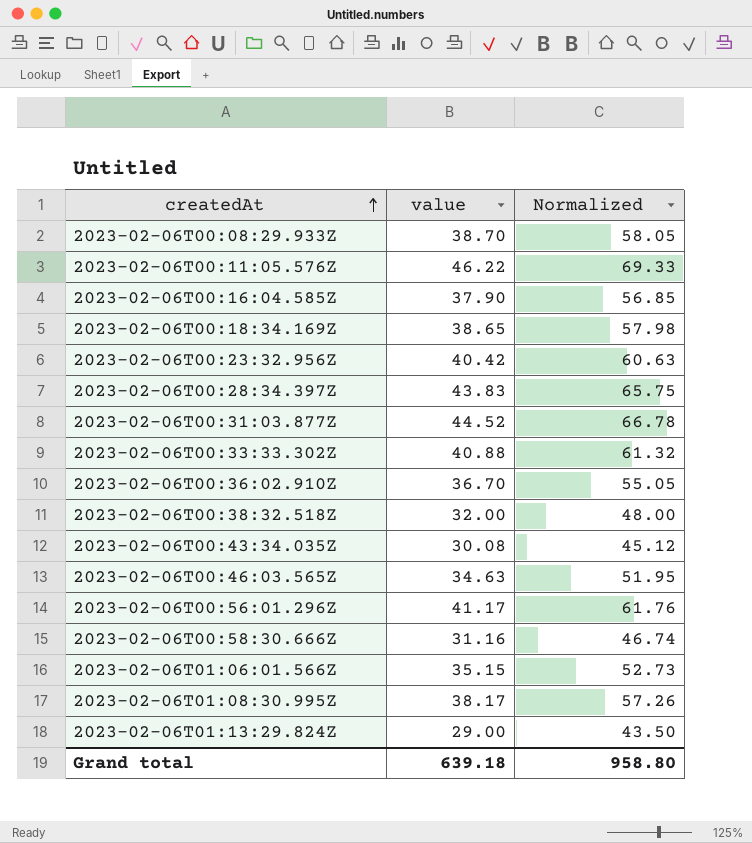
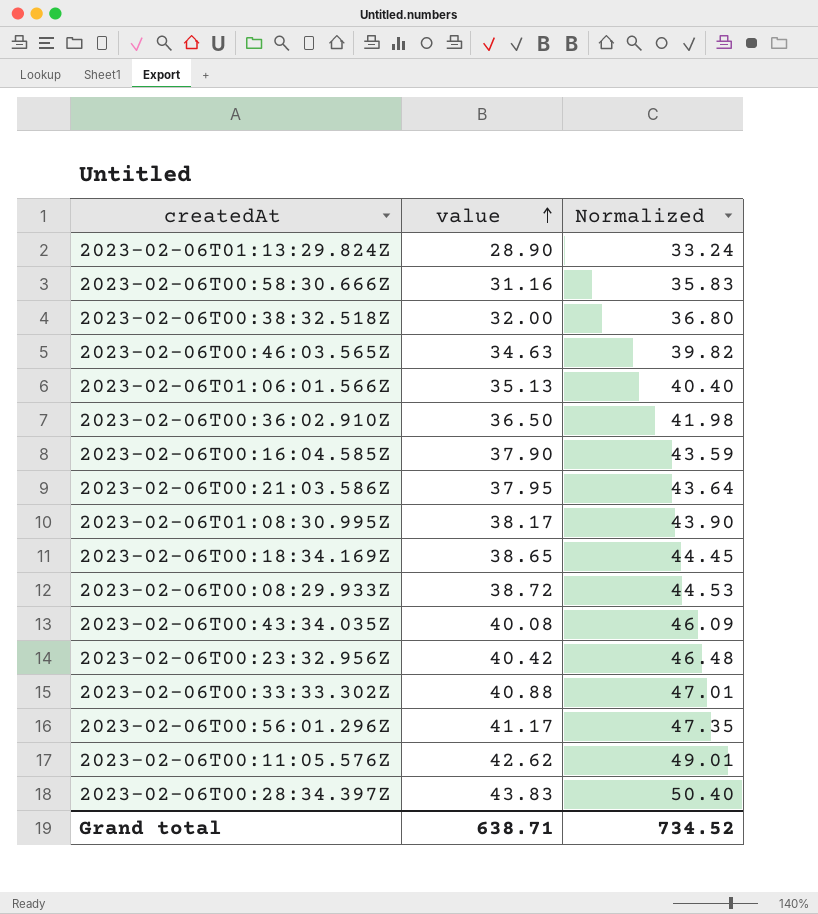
row order: createdAt ascending -> value ascending
column Normalized | formula: [value] * 1.5 -> [value] * 1.15
row 2023-02-06T00:31:03.877Z: 44.52 | 66.78 -> none
2023-02-06T01:13:29.824Z | value: 29.00 -> 28.90
2023-02-06T01:06:01.566Z | value: 35.15 -> 35.13
2023-02-06T00:36:02.910Z | value: 36.70 -> 36.50
row 2023-02-06T00:21:03.586Z: none -> 37.95 | 43.64
2023-02-06T00:08:29.933Z | value: 38.70 -> 38.72
2023-02-06T00:43:34.035Z | value: 30.08 -> 40.08
2023-02-06T00:11:05.576Z | value: 46.22 -> 42.62
Grand total | value: 639.18 -> 638.71
Grand total | Normalized: 958.80 -> 734.52

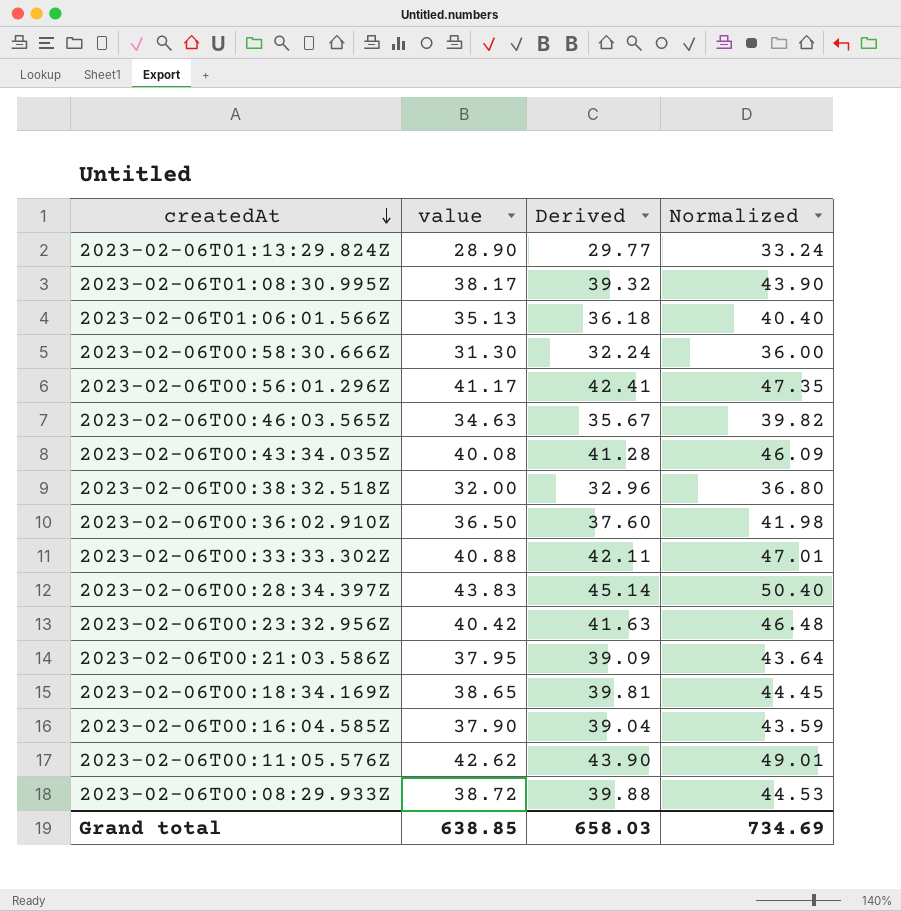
row order: value ascending -> createdAt descending
column Derived | formula: none -> [value] * 1.03
2023-02-06T00:58:30.666Z | value: 31.16 -> 31.30
2023-02-06T00:58:30.666Z | Normalized: 35.83 -> 36.00
Grand total | value: 638.71 -> 638.85
Grand total | Normalized: 734.52 -> 734.69

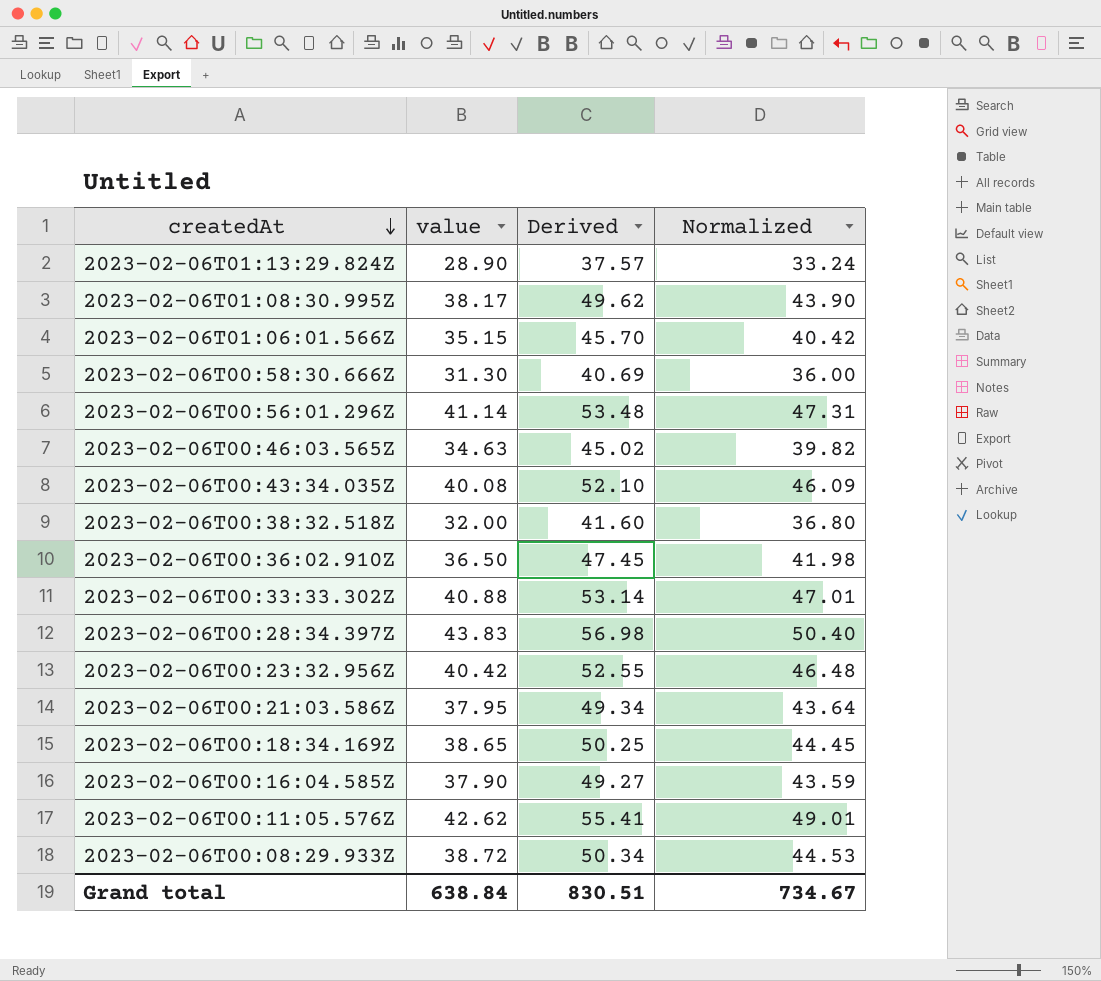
column Derived | formula: [value] * 1.03 -> [value] * 1.3
2023-02-06T01:06:01.566Z | value: 35.13 -> 35.15
2023-02-06T01:06:01.566Z | Normalized: 40.40 -> 40.42
2023-02-06T00:56:01.296Z | value: 41.17 -> 41.14
2023-02-06T00:56:01.296Z | Normalized: 47.35 -> 47.31
Grand total | value: 638.85 -> 638.84
Grand total | Derived: 658.03 -> 830.51
Grand total | Normalized: 734.69 -> 734.67

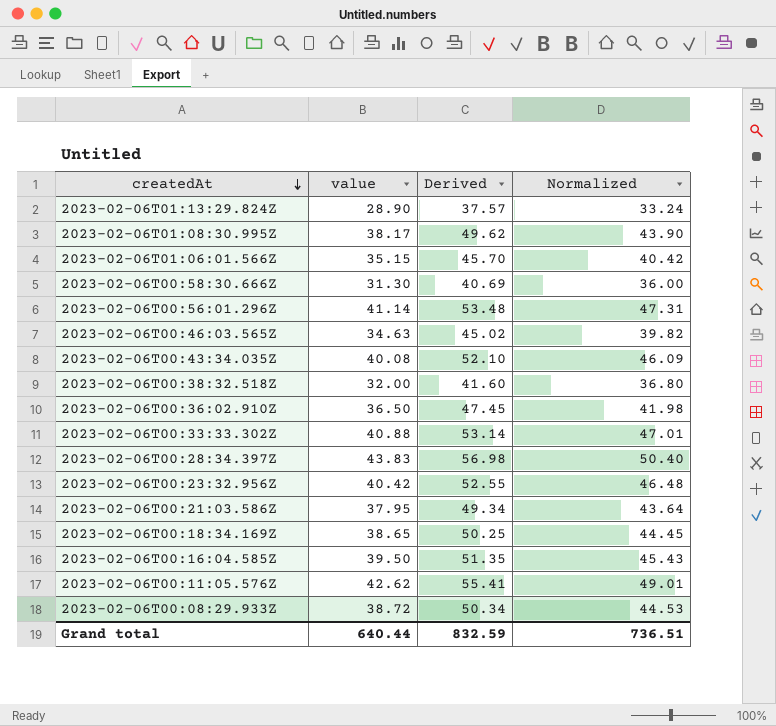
2023-02-06T00:16:04.585Z | value: 37.90 -> 39.50
2023-02-06T00:16:04.585Z | Derived: 49.27 -> 51.35
2023-02-06T00:16:04.585Z | Normalized: 43.59 -> 45.43
Grand total | value: 638.84 -> 640.44
Grand total | Derived: 830.51 -> 832.59
Grand total | Normalized: 734.67 -> 736.51

